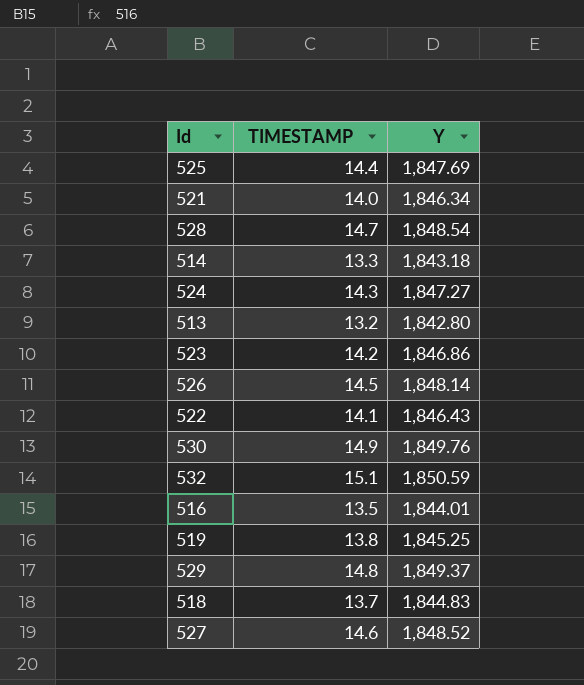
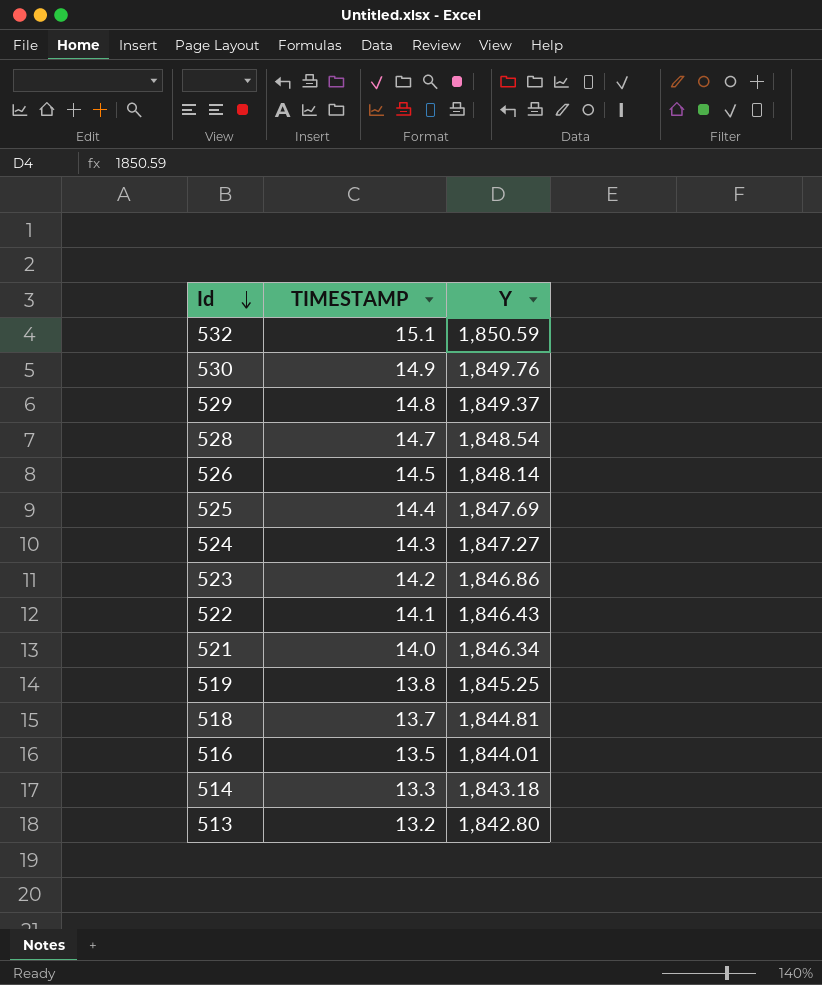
row order: none -> Id descending
row 527: 14.6 | 1,848.52 -> none
518 | Y: 1,844.83 -> 1,844.81

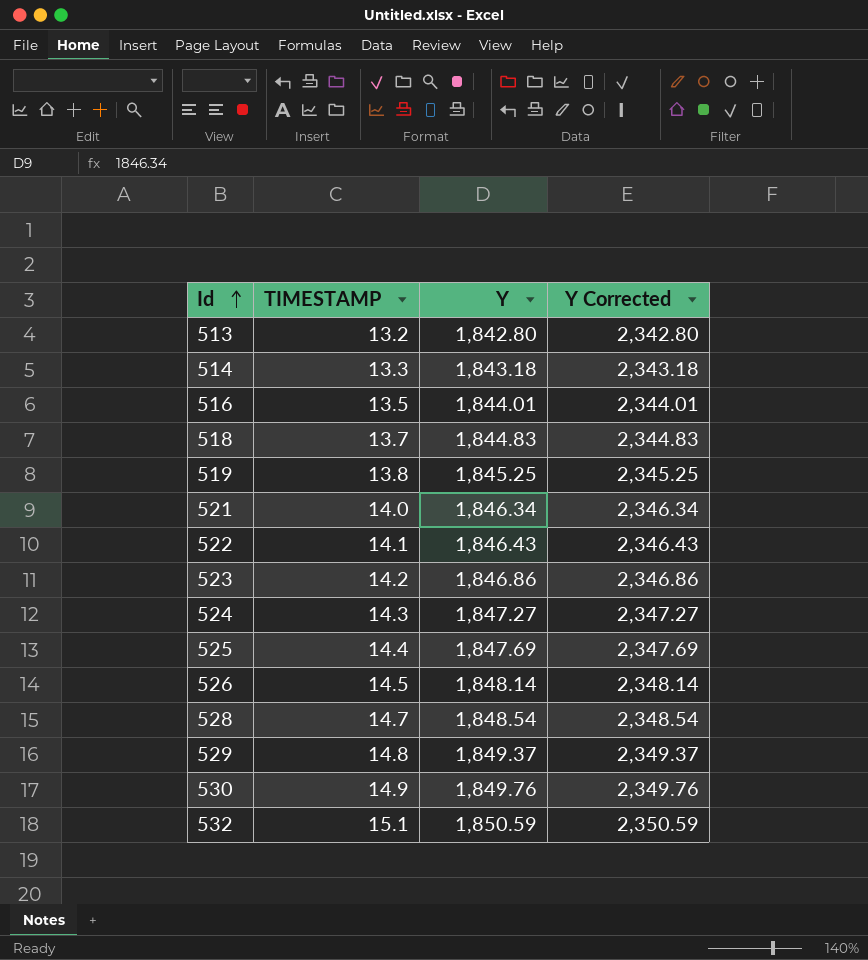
row order: Id descending -> Id ascending
column Y Corrected | formula: none -> [Y] + 500
518 | Y: 1,844.81 -> 1,844.83

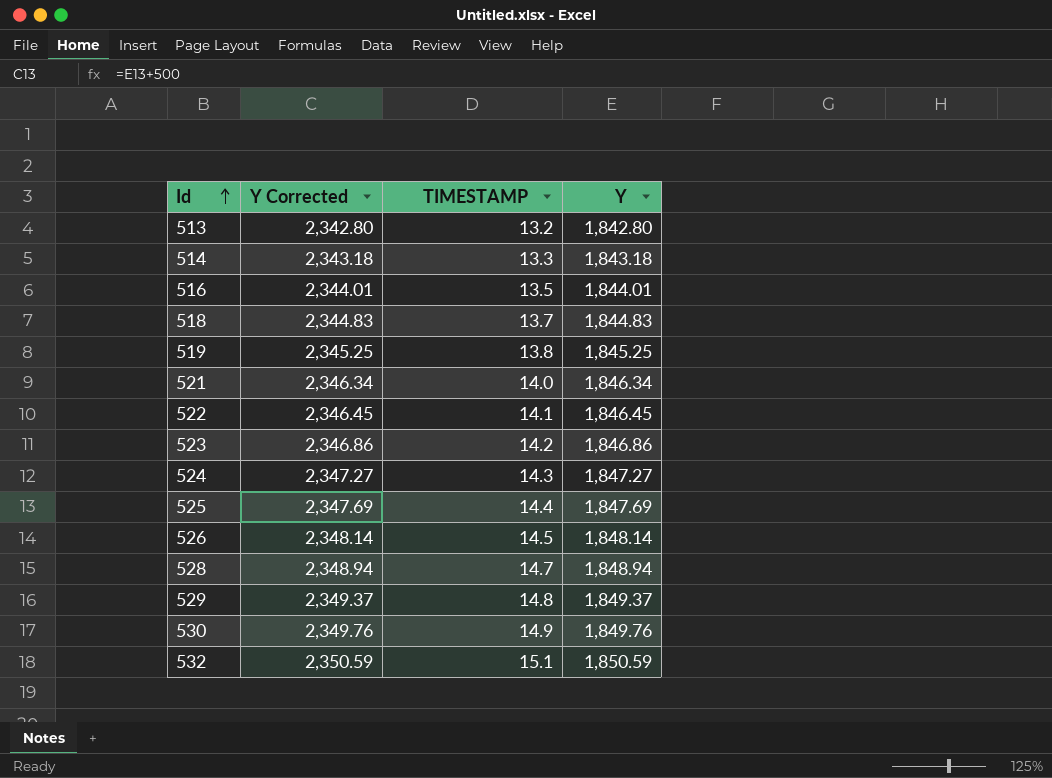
column Y Corrected | position: 4 -> 2
522 | Y Corrected: 2,346.43 -> 2,346.45
522 | Y: 1,846.43 -> 1,846.45
528 | Y Corrected: 2,348.54 -> 2,348.94
528 | Y: 1,848.54 -> 1,848.94

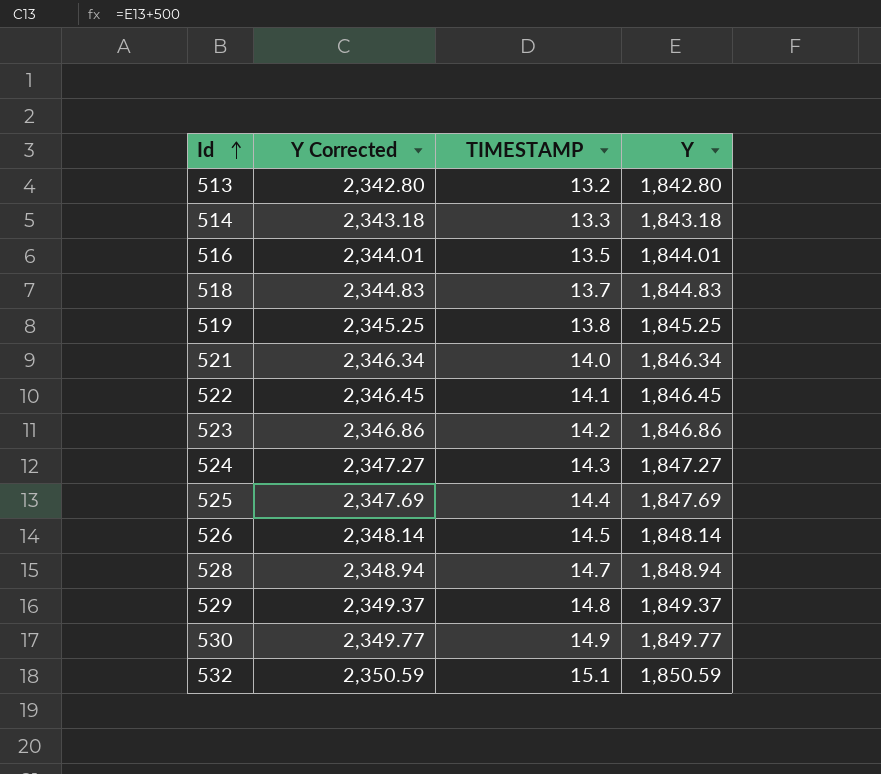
530 | Y Corrected: 2,349.76 -> 2,349.77
530 | Y: 1,849.76 -> 1,849.77

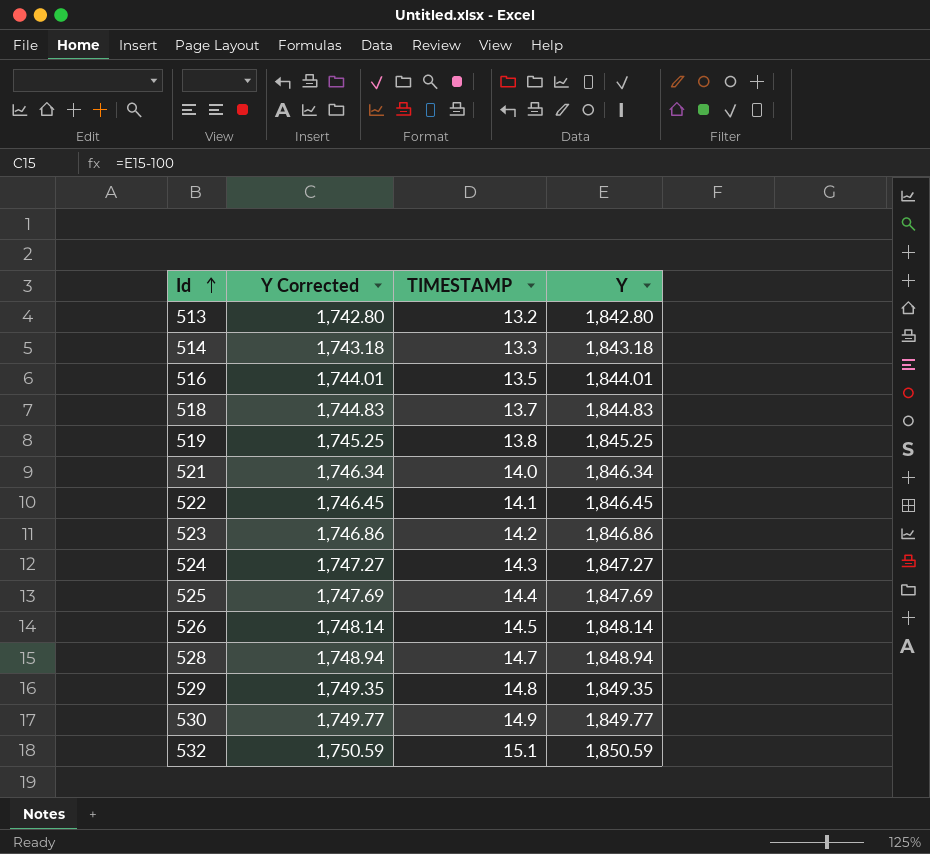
column Y Corrected | formula: [Y] + 500 -> [Y] - 100
529 | Y: 1,849.37 -> 1,849.35

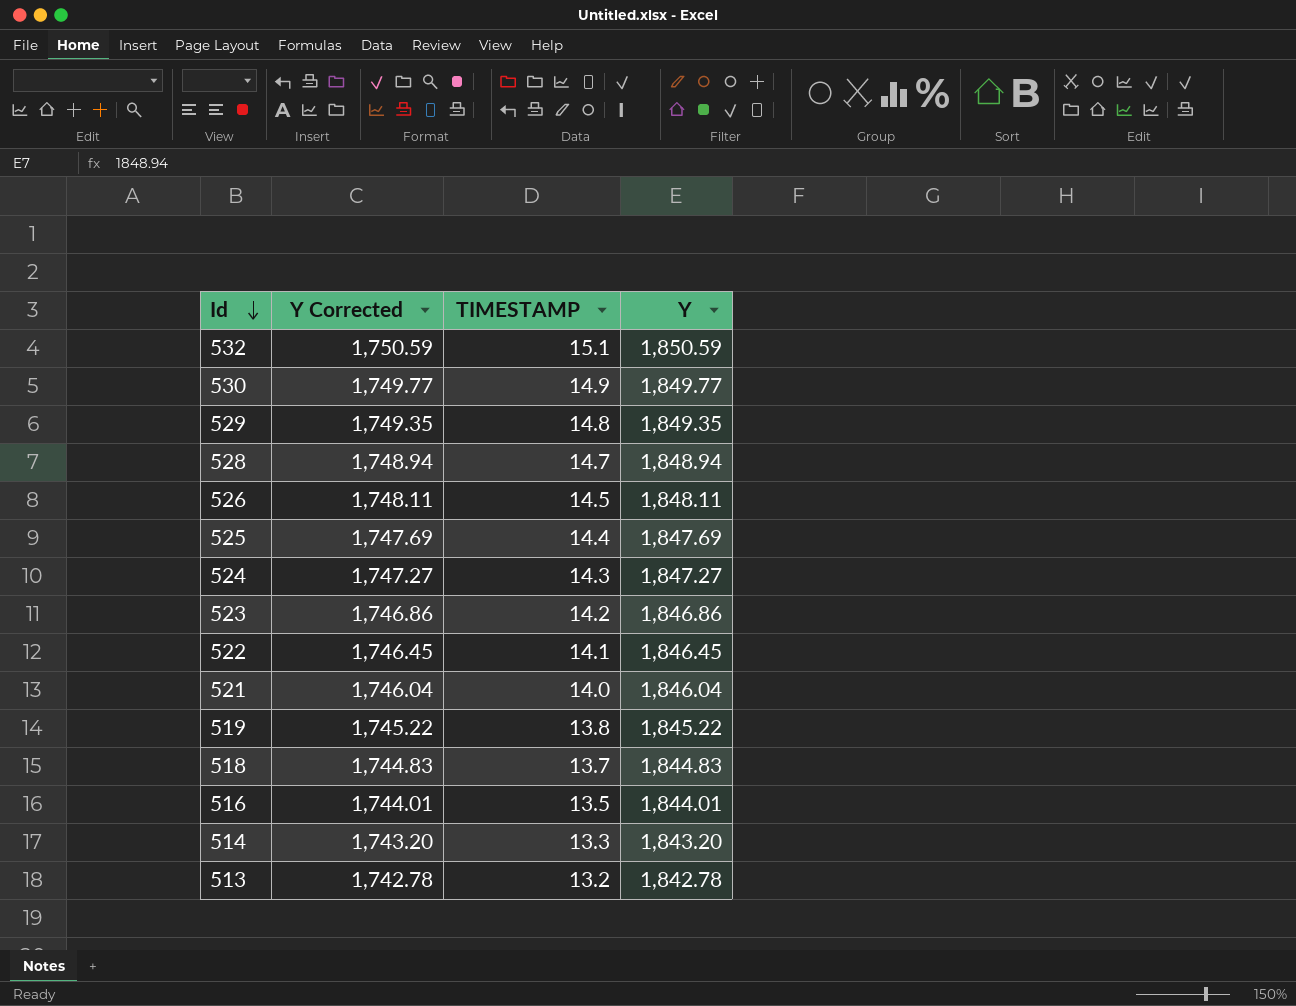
row order: Id ascending -> Id descending
526 | Y Corrected: 1,748.14 -> 1,748.11
526 | Y: 1,848.14 -> 1,848.11
521 | Y Corrected: 1,746.34 -> 1,746.04
521 | Y: 1,846.34 -> 1,846.04
519 | Y Corrected: 1,745.25 -> 1,745.22
519 | Y: 1,845.25 -> 1,845.22
514 | Y Corrected: 1,743.18 -> 1,743.20
514 | Y: 1,843.18 -> 1,843.20
513 | Y Corrected: 1,742.80 -> 1,742.78
513 | Y: 1,842.80 -> 1,842.78

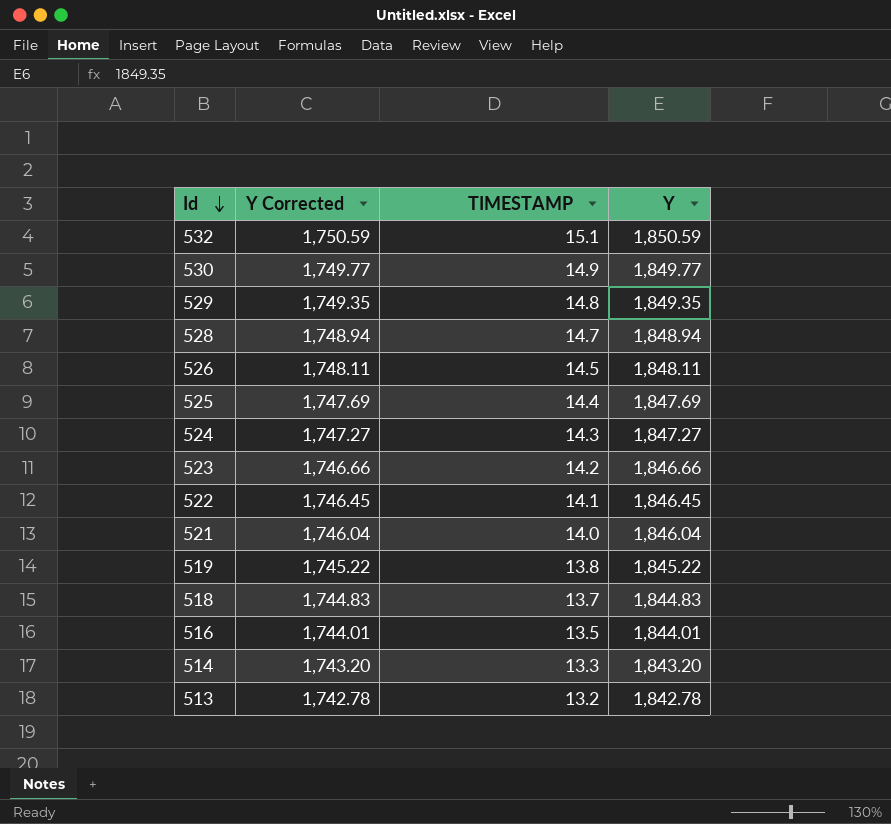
523 | Y Corrected: 1,746.86 -> 1,746.66
523 | Y: 1,846.86 -> 1,846.66

